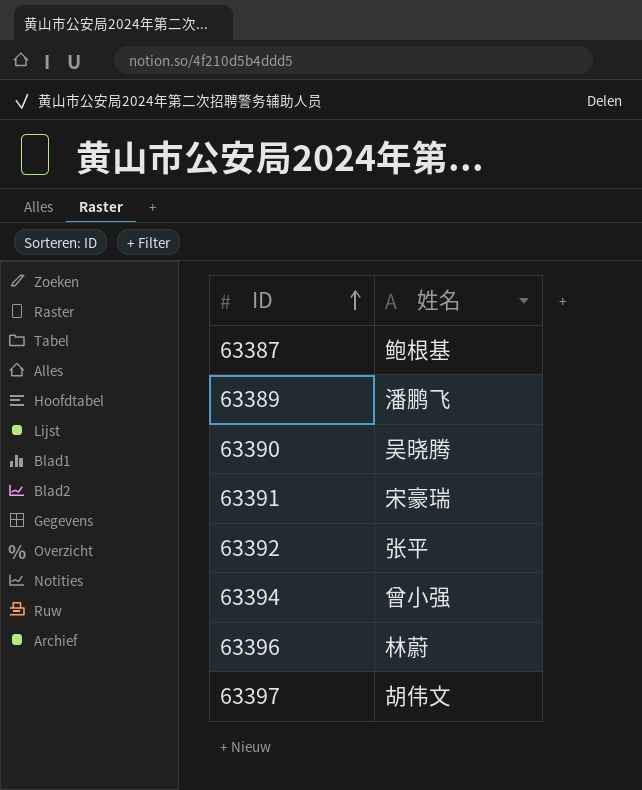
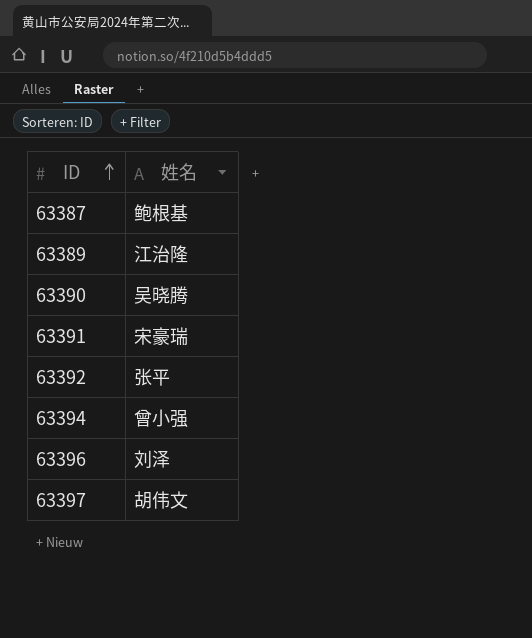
63389 | 姓名: 潘鹏飞 -> 江治隆
63396 | 姓名: 林蔚 -> 刘泽

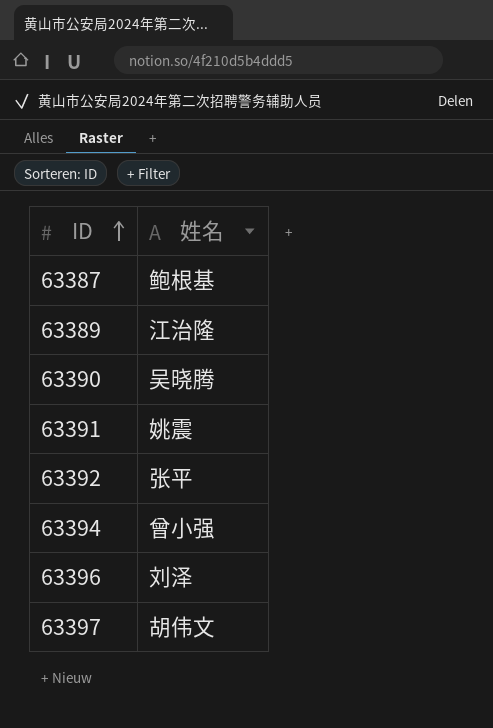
63391 | 姓名: 宋豪瑞 -> 姚震

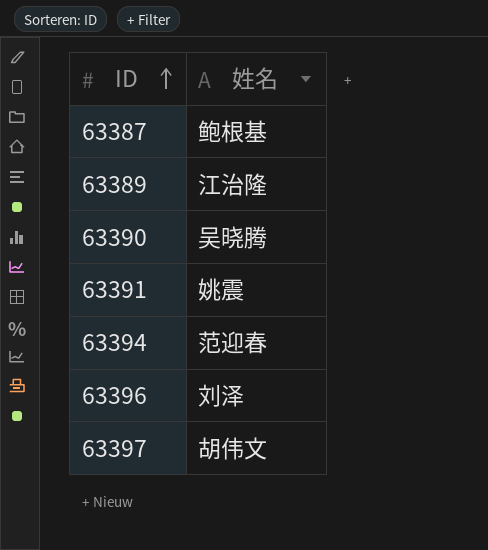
row 63392: 张平 -> none
63394 | 姓名: 曾小强 -> 范迎春

